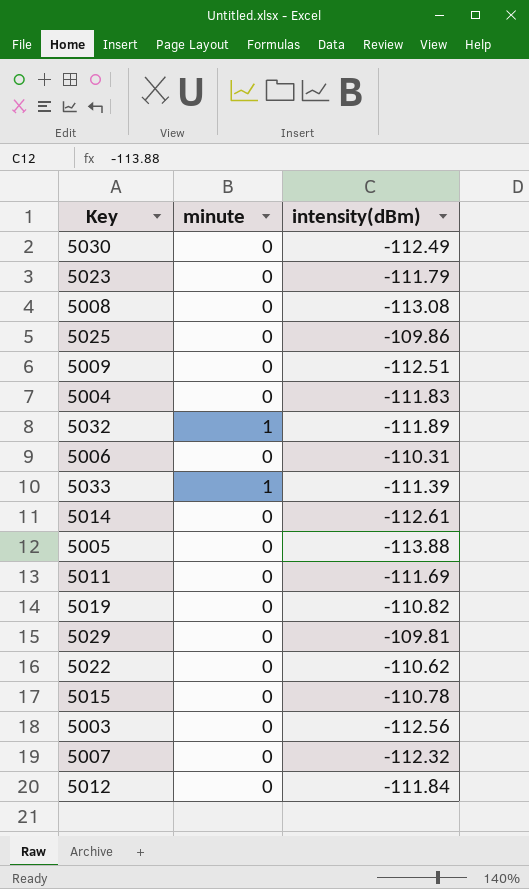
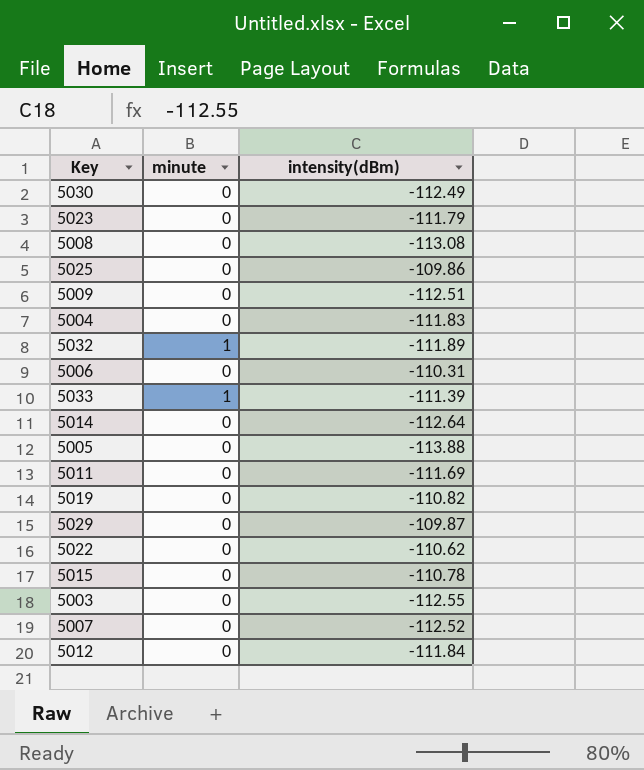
5014 | intensity(dBm): -112.61 -> -112.64
5029 | intensity(dBm): -109.81 -> -109.87
5003 | intensity(dBm): -112.56 -> -112.55
5007 | intensity(dBm): -112.32 -> -112.52

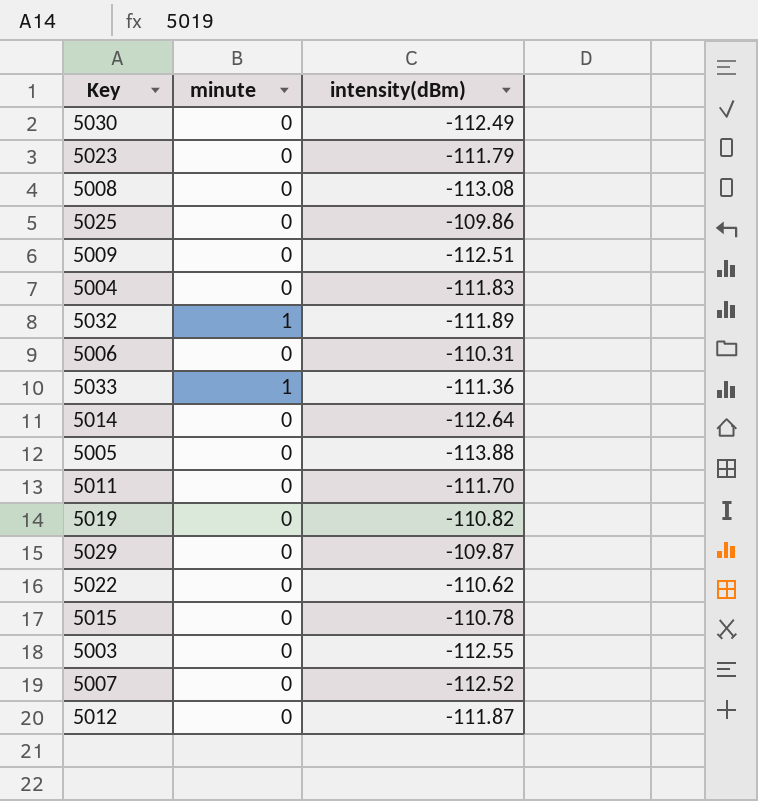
5033 | intensity(dBm): -111.39 -> -111.36
5011 | intensity(dBm): -111.69 -> -111.70
5012 | intensity(dBm): -111.84 -> -111.87

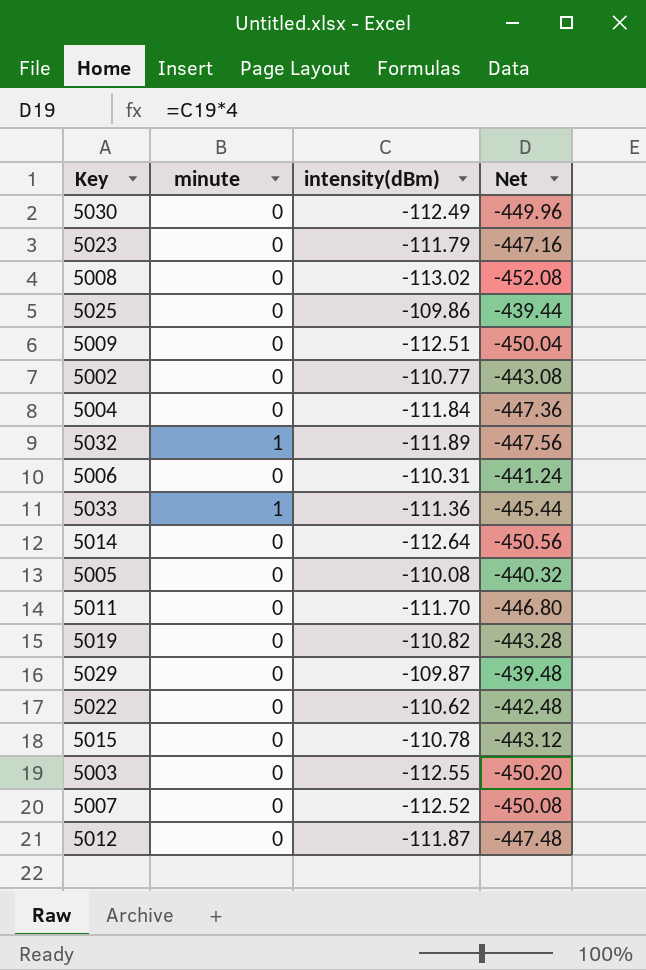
column Net | formula: none -> [intensity(dBm)] * 4
5008 | intensity(dBm): -113.08 -> -113.02
row 5002: none -> 0 | -110.77 | -443.08
5004 | intensity(dBm): -111.83 -> -111.84
5005 | intensity(dBm): -113.88 -> -110.08

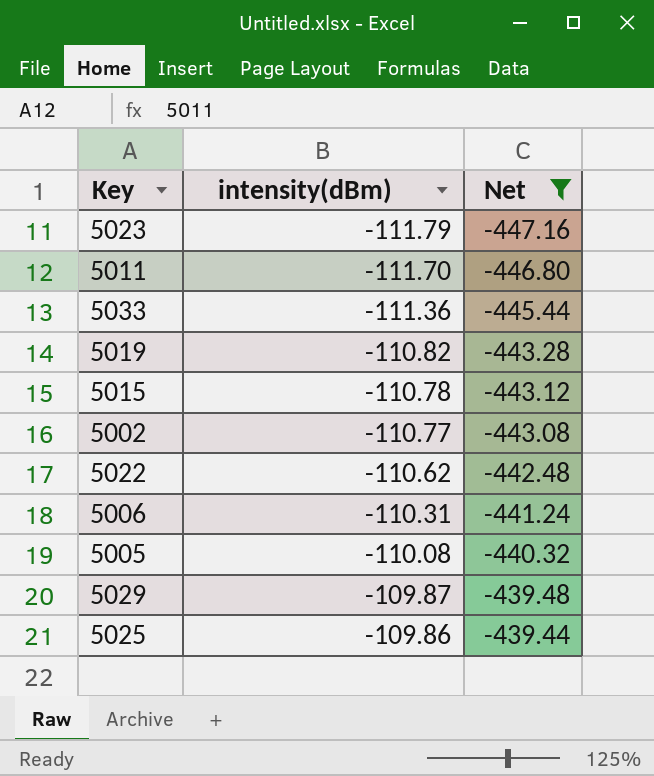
filter: none -> Net >= -447.16
row order: none -> intensity(dBm) ascending
column minute | position: 2 -> none

